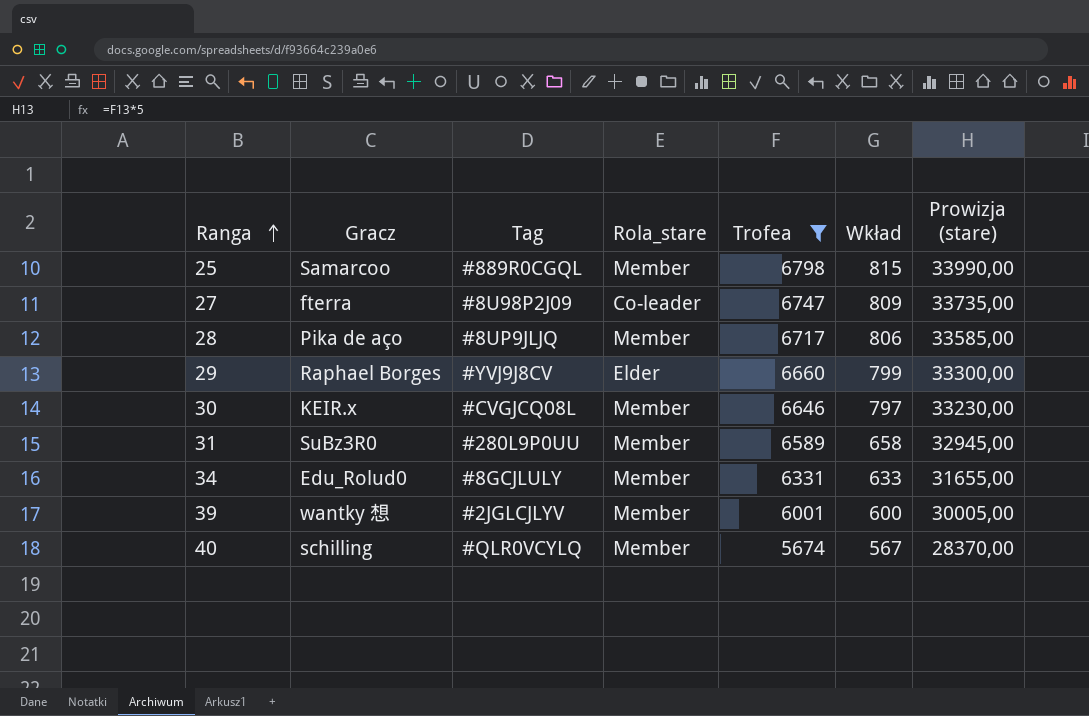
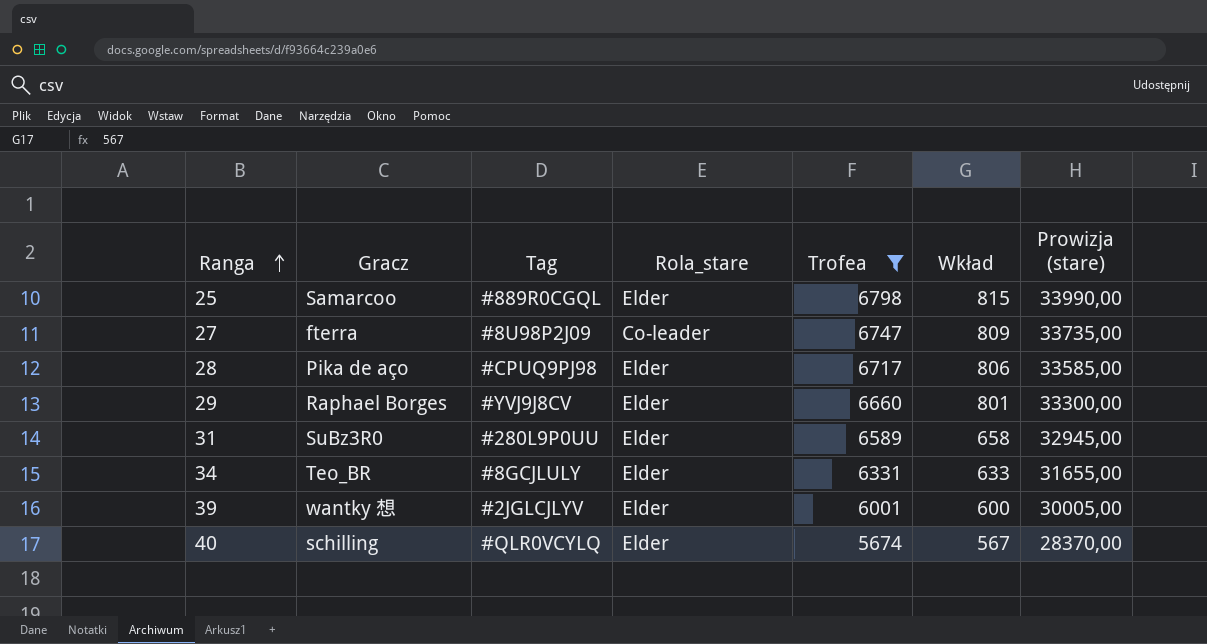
row 30: KEIR.x | #CVGJCQ08L | Member | 6646 | 797 | 33230,00 -> none
25 | Rola_stare: Member -> Elder
28 | Tag: #8UP9JLJQ -> #CPUQ9PJ98
28 | Rola_stare: Member -> Elder
29 | Wkład: 799 -> 801
31 | Rola_stare: Member -> Elder
34 | Gracz: Edu_Rolud0 -> Teo_BR
34 | Rola_stare: Member -> Elder
39 | Rola_stare: Member -> Elder
40 | Rola_stare: Member -> Elder

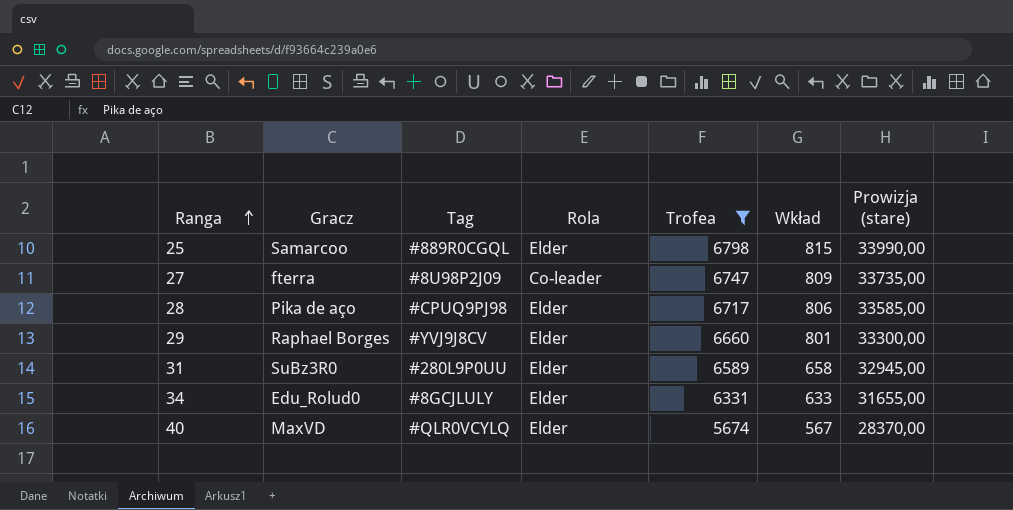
column name: Rola_stare -> Rola
row 39: wantky 想 | #2JGLCJLYV | Elder | 6001 | 600 | 30005,00 -> none
34 | Gracz: Teo_BR -> Edu_Rolud0
40 | Gracz: schilling -> MaxVD

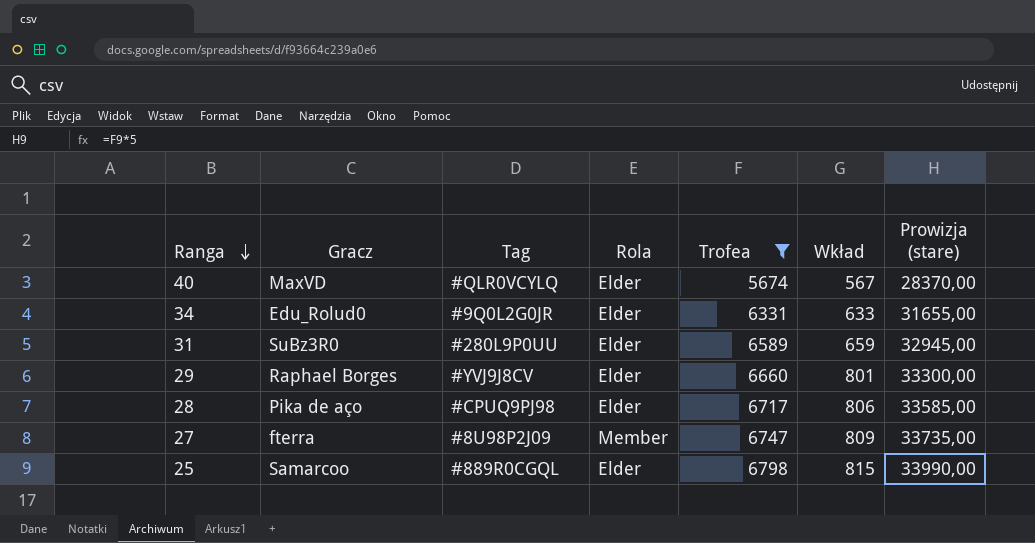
row order: Ranga ascending -> Ranga descending
34 | Tag: #8GCJLULY -> #9Q0L2G0JR
31 | Wkład: 658 -> 659
27 | Rola: Co-leader -> Member

